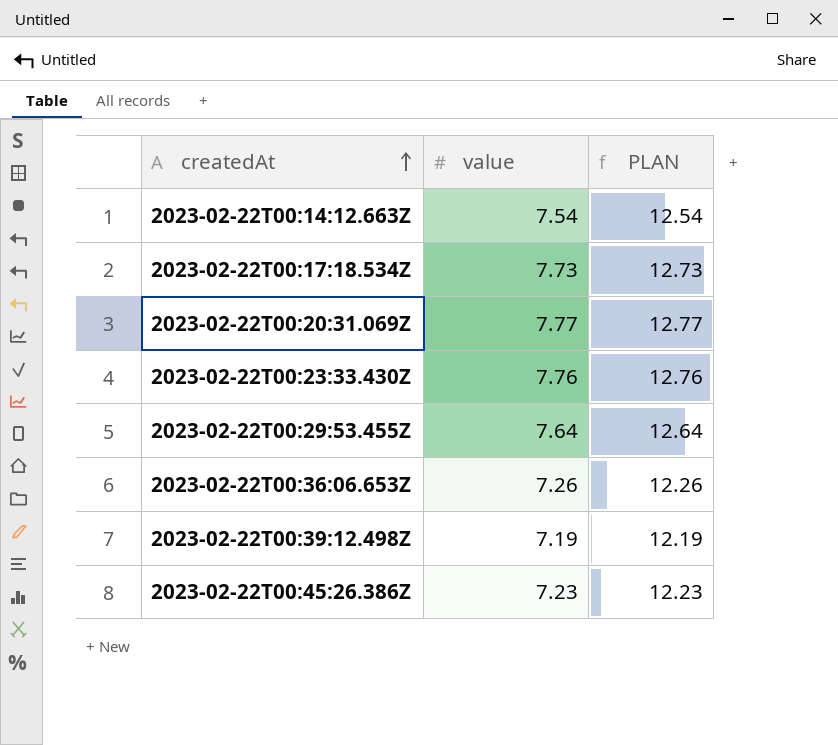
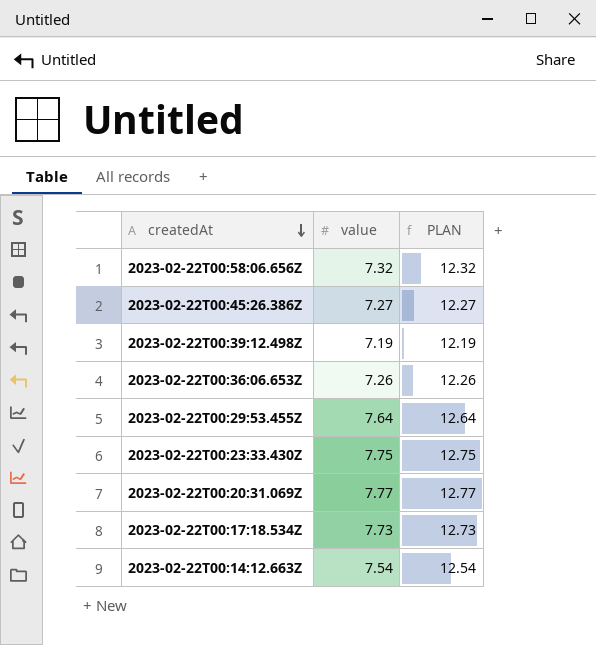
row order: createdAt ascending -> createdAt descending
row 2023-02-22T00:58:06.656Z: none -> 7.32 | 12.32
2023-02-22T00:45:26.386Z | value: 7.23 -> 7.27
2023-02-22T00:45:26.386Z | PLAN: 12.23 -> 12.27
2023-02-22T00:23:33.430Z | value: 7.76 -> 7.75
2023-02-22T00:23:33.430Z | PLAN: 12.76 -> 12.75

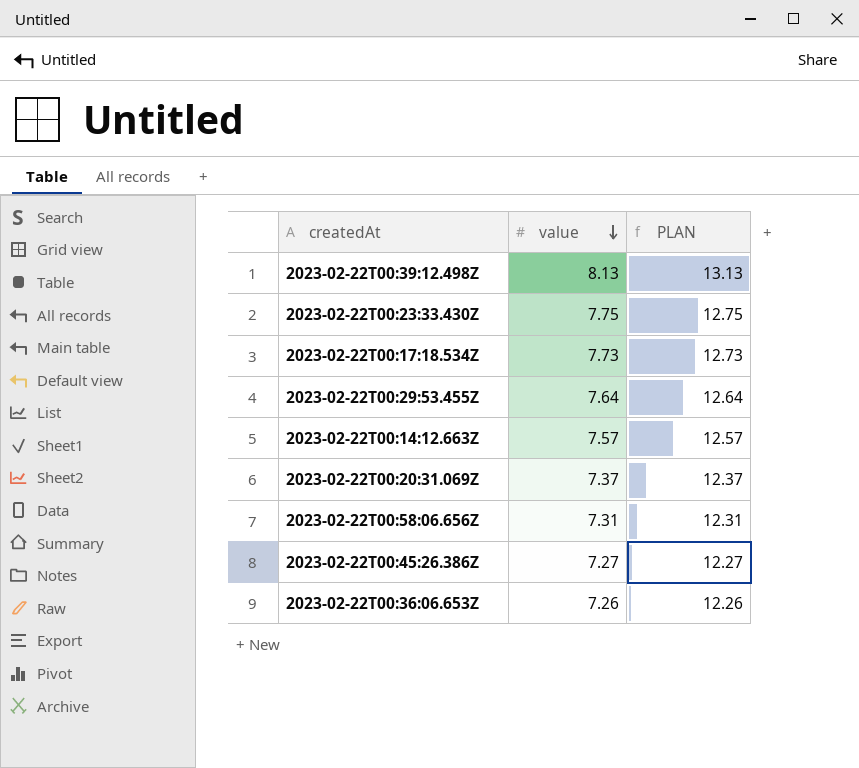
row order: createdAt descending -> value descending
2023-02-22T00:39:12.498Z | value: 7.19 -> 8.13
2023-02-22T00:39:12.498Z | PLAN: 12.19 -> 13.13
2023-02-22T00:14:12.663Z | value: 7.54 -> 7.57
2023-02-22T00:14:12.663Z | PLAN: 12.54 -> 12.57
2023-02-22T00:20:31.069Z | value: 7.77 -> 7.37
2023-02-22T00:20:31.069Z | PLAN: 12.77 -> 12.37
2023-02-22T00:58:06.656Z | value: 7.32 -> 7.31
2023-02-22T00:58:06.656Z | PLAN: 12.32 -> 12.31

